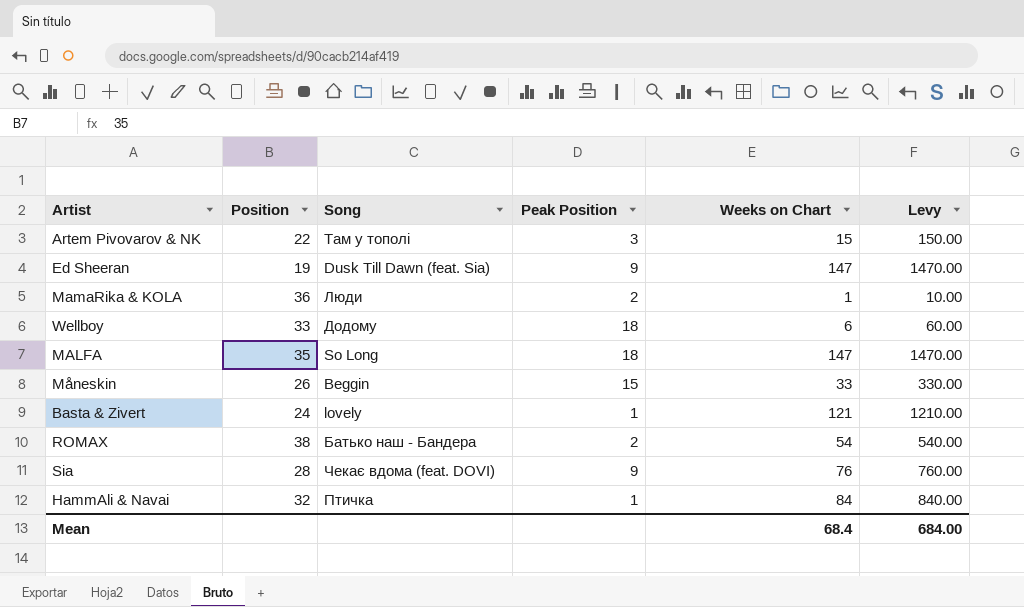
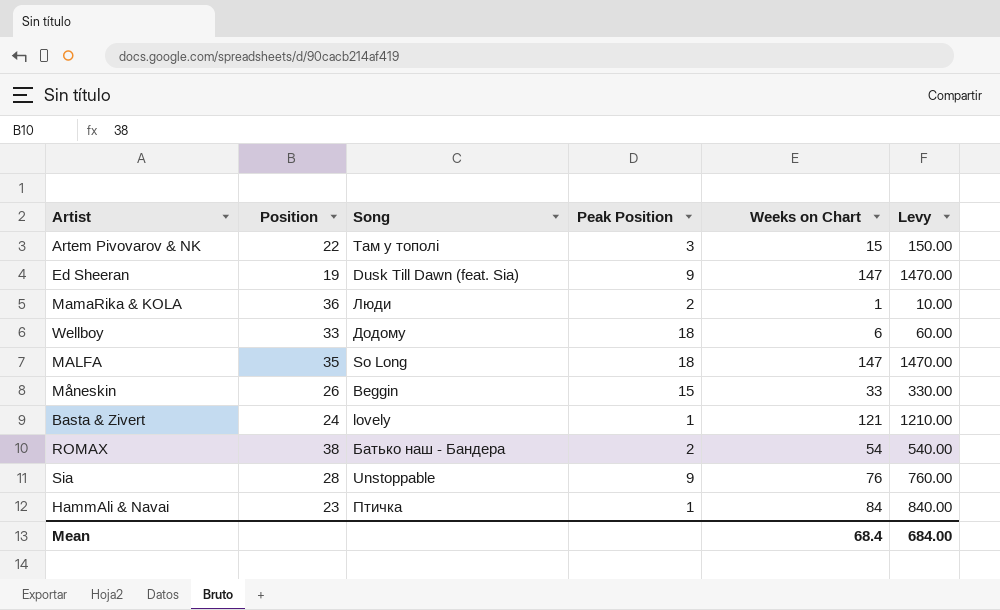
Sia | Song: Чекає вдома (feat. DOVI) -> Unstoppable
HammAli & Navai | Position: 32 -> 23

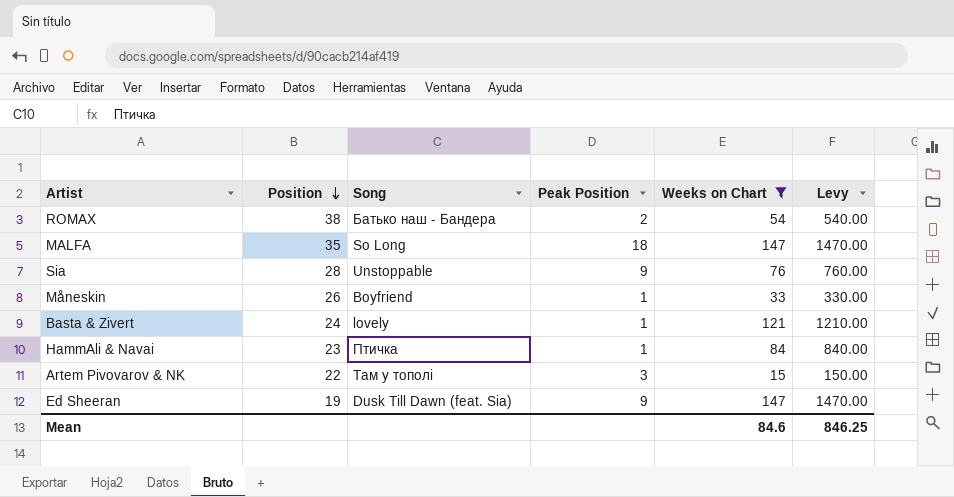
filter: none -> Weeks on Chart >= 15
row order: none -> Position descending
Måneskin | Song: Beggin -> Boyfriend
Måneskin | Peak Position: 15 -> 1
Mean | Weeks on Chart: 68.4 -> 84.6
Mean | Levy: 684.00 -> 846.25

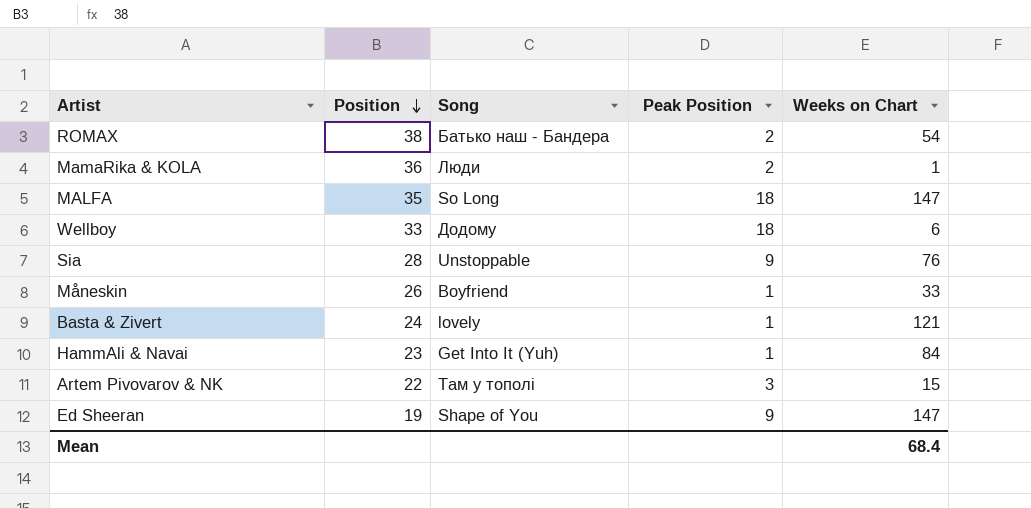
filter: Weeks on Chart >= 15 -> none
column Levy | formula: [Weeks on Chart] * 10 -> none
HammAli & Navai | Song: Птичка -> Get Into It (Yuh)
Ed Sheeran | Song: Dusk Till Dawn (feat. Sia) -> Shape of You
Mean | Weeks on Chart: 84.6 -> 68.4

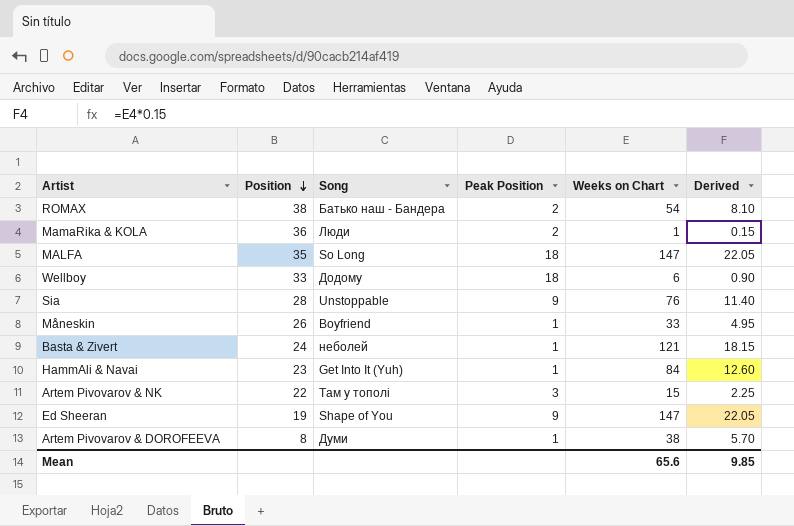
column Derived | formula: none -> [Weeks on Chart] * 0.15
Basta & Zivert | Song: lovely -> неболей
row Artem Pivovarov & DOROFEEVA: none -> 8 | Думи | 1 | 38 | 5.70
Mean | Weeks on Chart: 68.4 -> 65.6

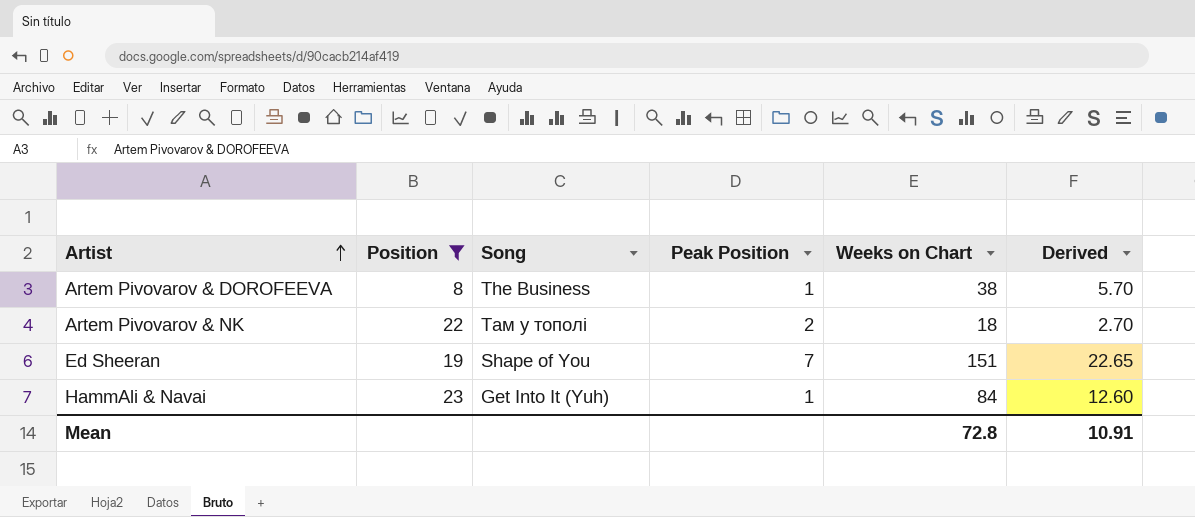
filter: none -> Position <= 23
row order: Position descending -> Artist ascending
Artem Pivovarov & DOROFEEVA | Song: Думи -> The Business
Artem Pivovarov & NK | Peak Position: 3 -> 2
Artem Pivovarov & NK | Weeks on Chart: 15 -> 18
Artem Pivovarov & NK | Derived: 2.25 -> 2.70
Ed Sheeran | Peak Position: 9 -> 7
Ed Sheeran | Weeks on Chart: 147 -> 151
Ed Sheeran | Derived: 22.05 -> 22.65
Mean | Weeks on Chart: 65.6 -> 72.8
Mean | Derived: 9.85 -> 10.91

